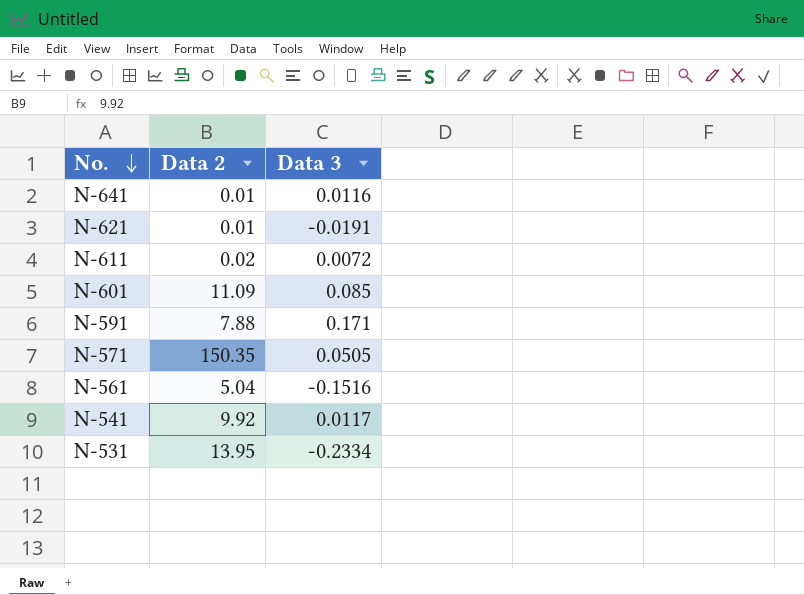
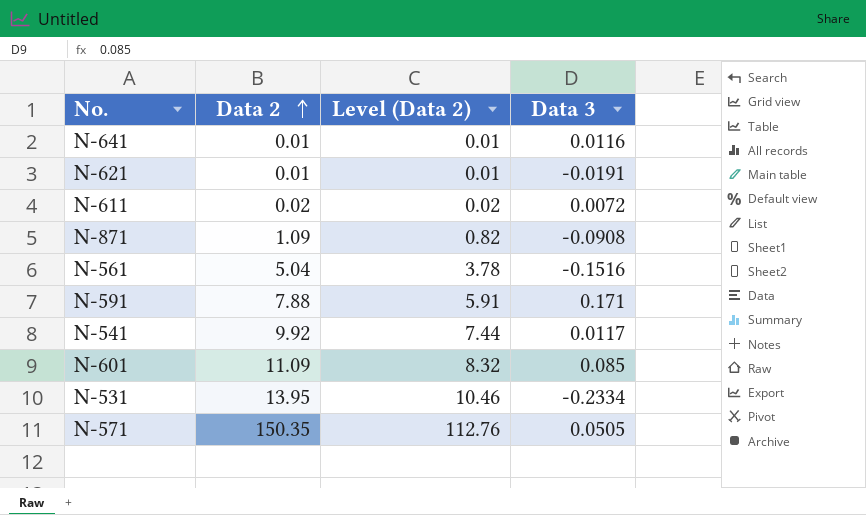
row order: No. descending -> Data 2 ascending
column Level (Data 2) | formula: none -> [Data 2] * 0.75
row N-871: none -> 1.09 | 0.82 | -0.0908

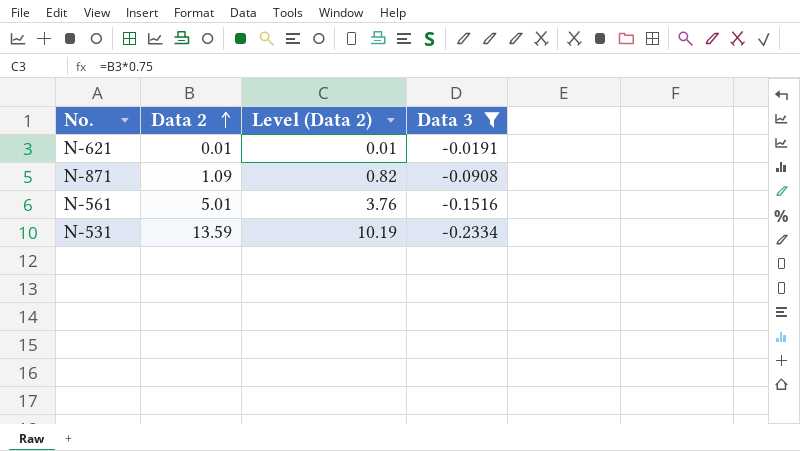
filter: none -> Data 3 <= -0.0191
N-561 | Data 2: 5.04 -> 5.01
N-561 | Level (Data 2): 3.78 -> 3.76
N-531 | Data 2: 13.95 -> 13.59
N-531 | Level (Data 2): 10.46 -> 10.19

